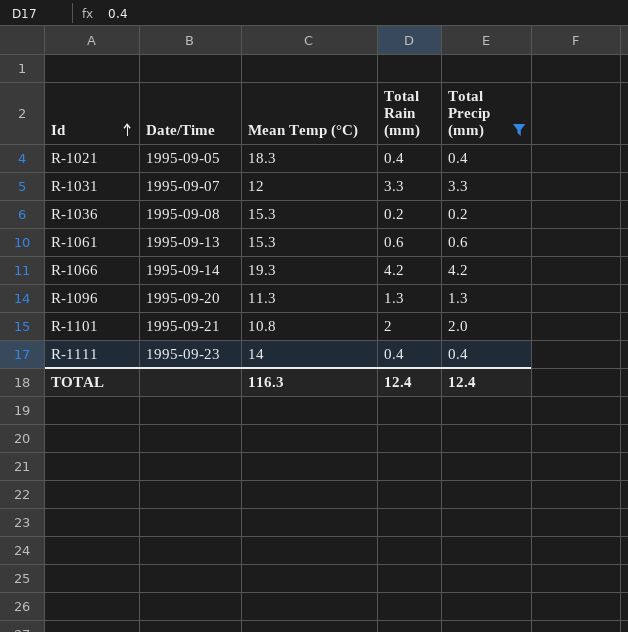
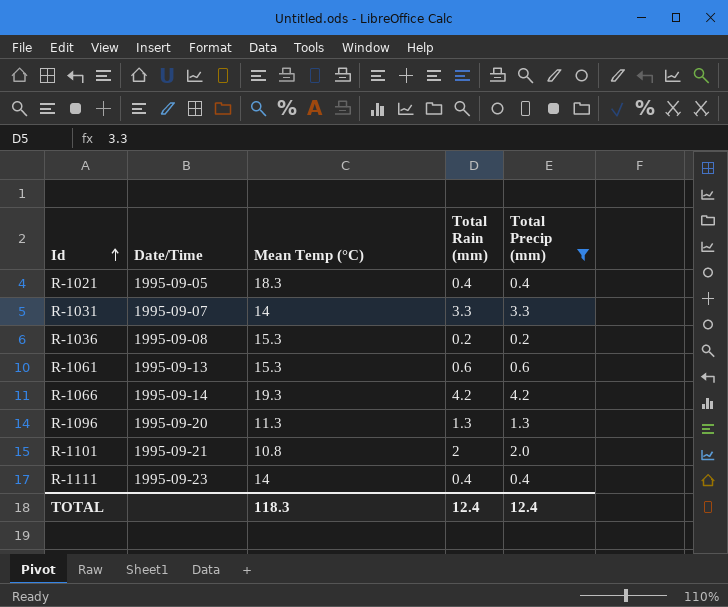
R-1031 | Mean Temp (°C): 12 -> 14
TOTAL | Mean Temp (°C): 116.3 -> 118.3

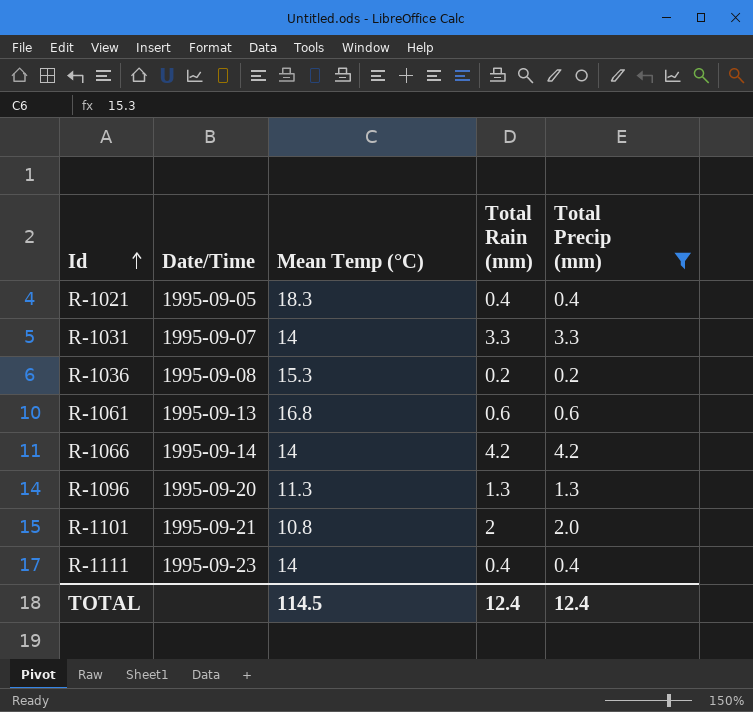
R-1061 | Mean Temp (°C): 15.3 -> 16.8
R-1066 | Mean Temp (°C): 19.3 -> 14
TOTAL | Mean Temp (°C): 118.3 -> 114.5

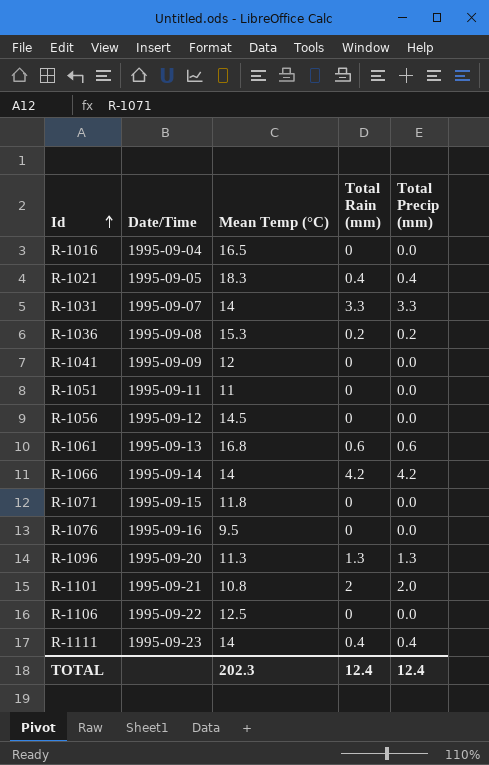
filter: Total Precip (mm) != 0.0 -> none
TOTAL | Mean Temp (°C): 114.5 -> 202.3

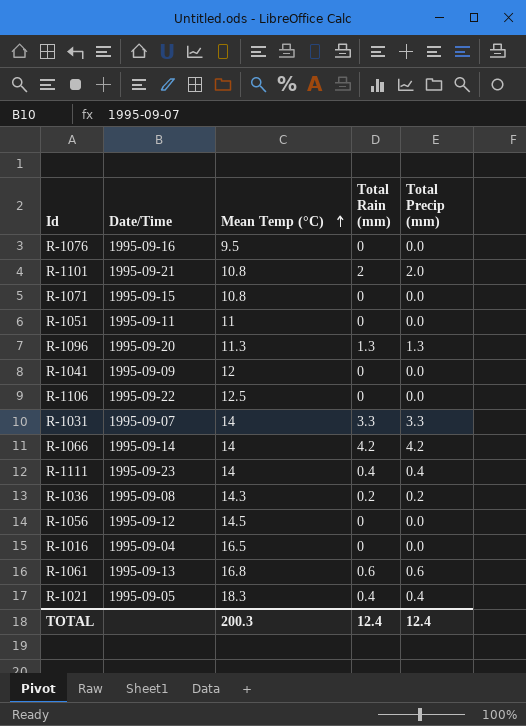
row order: Id ascending -> Mean Temp (°C) ascending
R-1071 | Mean Temp (°C): 11.8 -> 10.8
R-1036 | Mean Temp (°C): 15.3 -> 14.3
TOTAL | Mean Temp (°C): 202.3 -> 200.3

